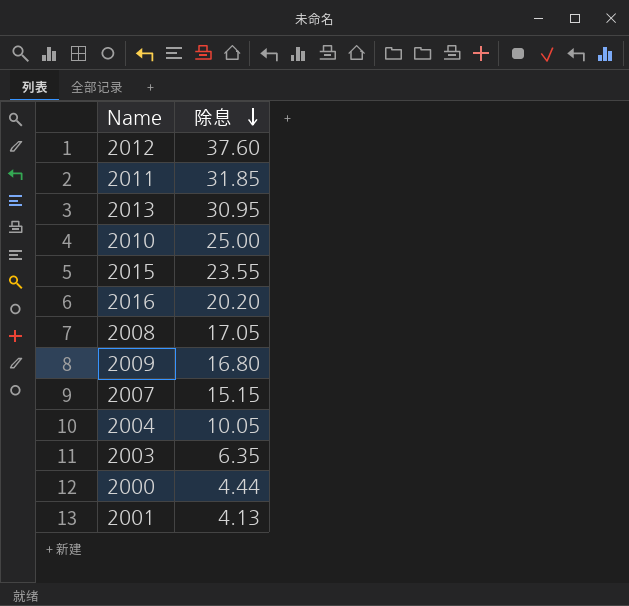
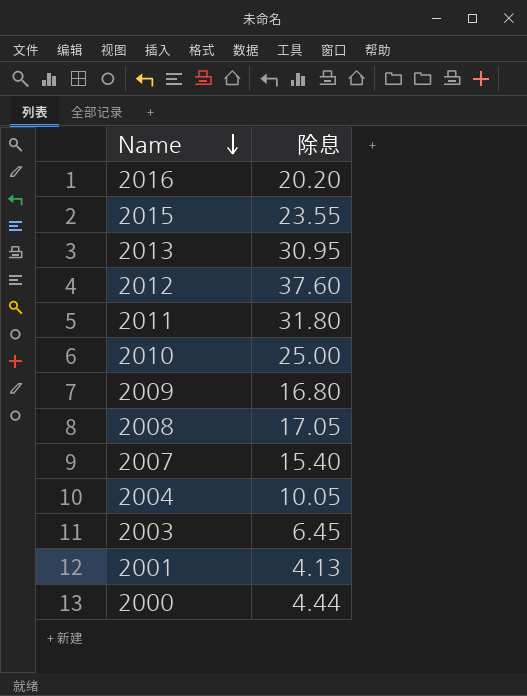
row order: 除息 descending -> Name descending
2011 | 除息: 31.85 -> 31.80
2007 | 除息: 15.15 -> 15.40
2003 | 除息: 6.35 -> 6.45

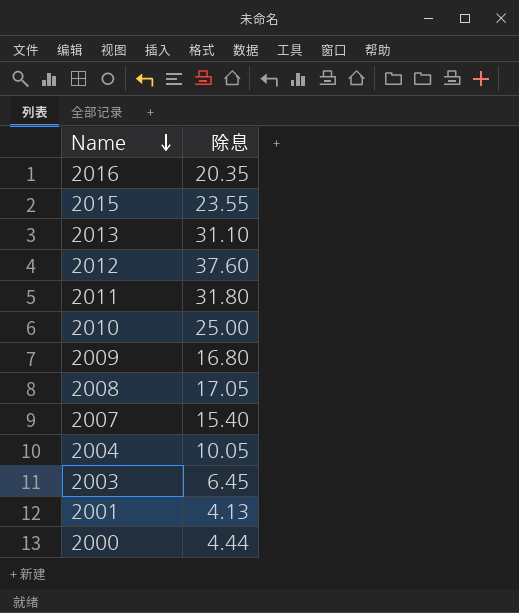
2016 | 除息: 20.20 -> 20.35
2013 | 除息: 30.95 -> 31.10

